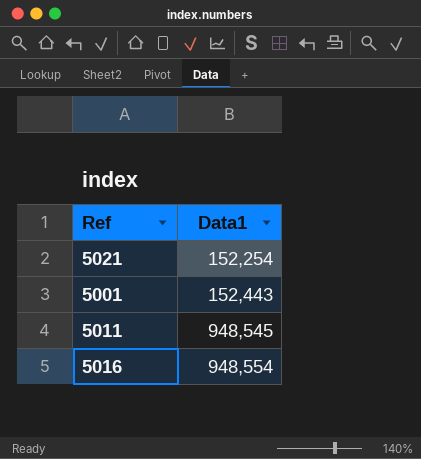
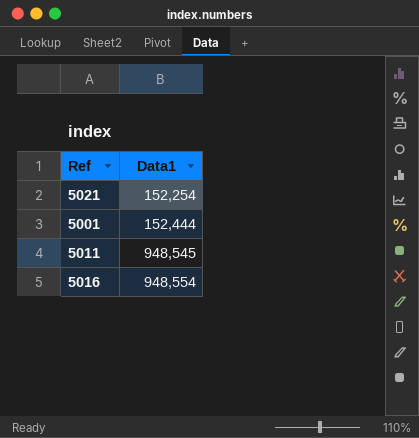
5001 | Data1: 152,443 -> 152,444

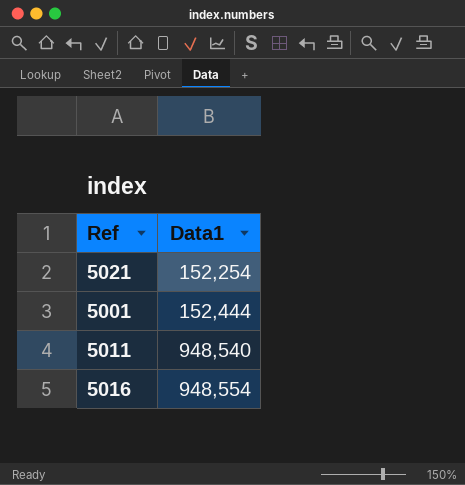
5011 | Data1: 948,545 -> 948,540

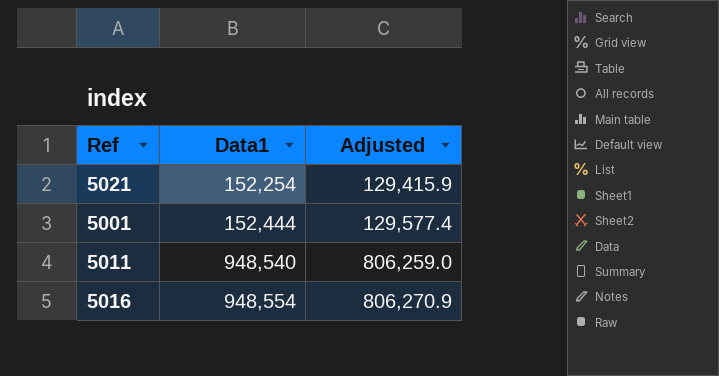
column Adjusted | formula: none -> [Data1] * 0.85

